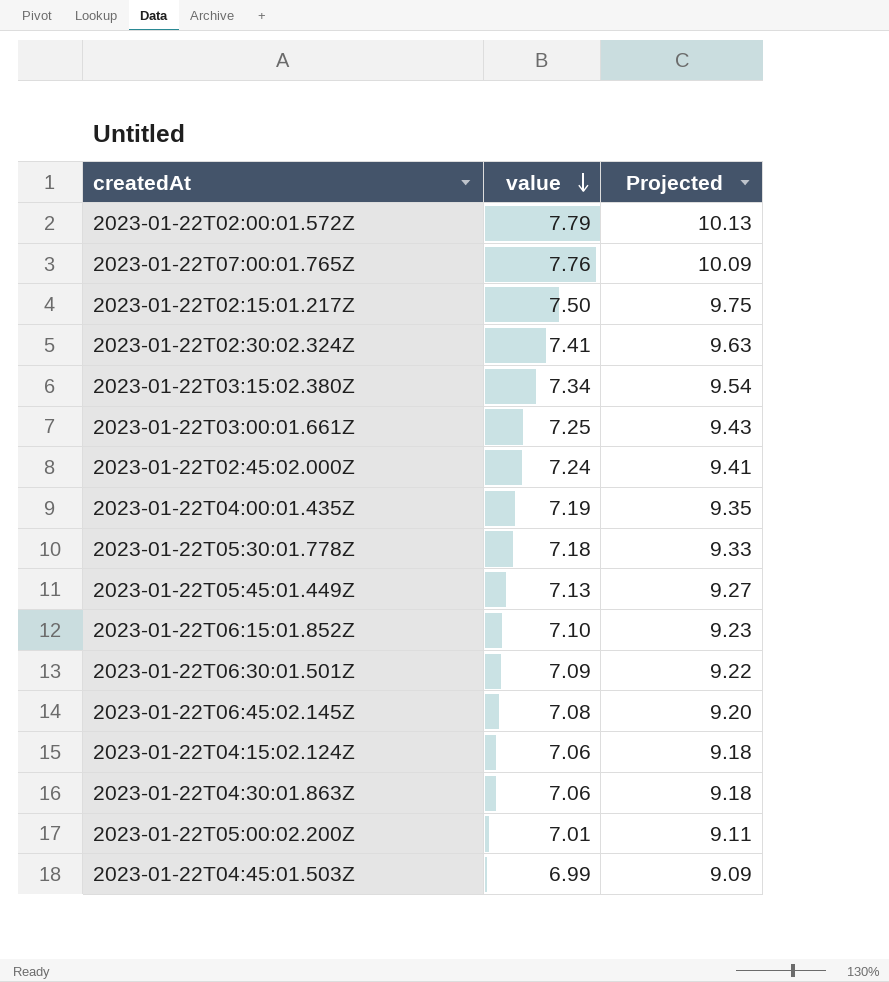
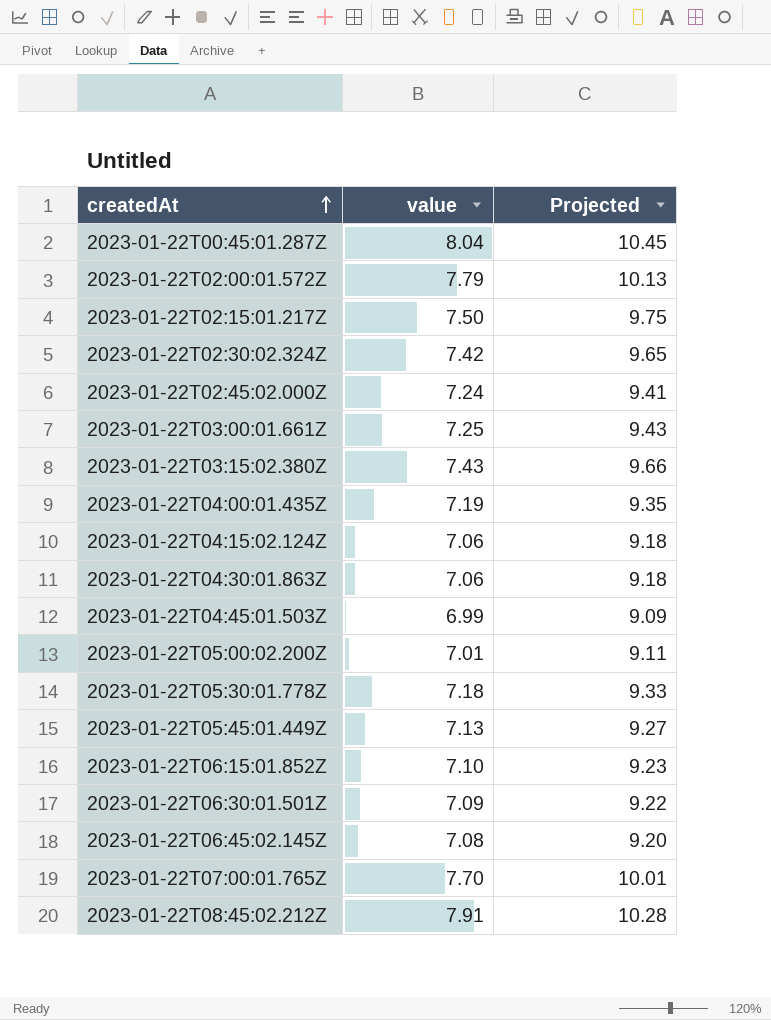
row order: value descending -> createdAt ascending
row 2023-01-22T00:45:01.287Z: none -> 8.04 | 10.45
2023-01-22T02:30:02.324Z | value: 7.41 -> 7.42
2023-01-22T02:30:02.324Z | Projected: 9.63 -> 9.65
2023-01-22T03:15:02.380Z | value: 7.34 -> 7.43
2023-01-22T03:15:02.380Z | Projected: 9.54 -> 9.66
2023-01-22T07:00:01.765Z | value: 7.76 -> 7.70
2023-01-22T07:00:01.765Z | Projected: 10.09 -> 10.01
row 2023-01-22T08:45:02.212Z: none -> 7.91 | 10.28

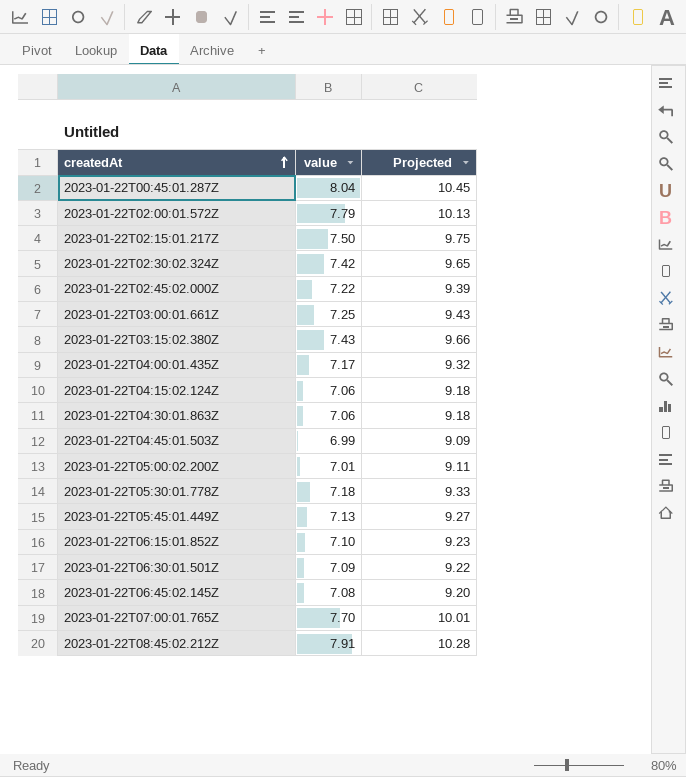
2023-01-22T02:45:02.000Z | value: 7.24 -> 7.22
2023-01-22T02:45:02.000Z | Projected: 9.41 -> 9.39
2023-01-22T04:00:01.435Z | value: 7.19 -> 7.17
2023-01-22T04:00:01.435Z | Projected: 9.35 -> 9.32

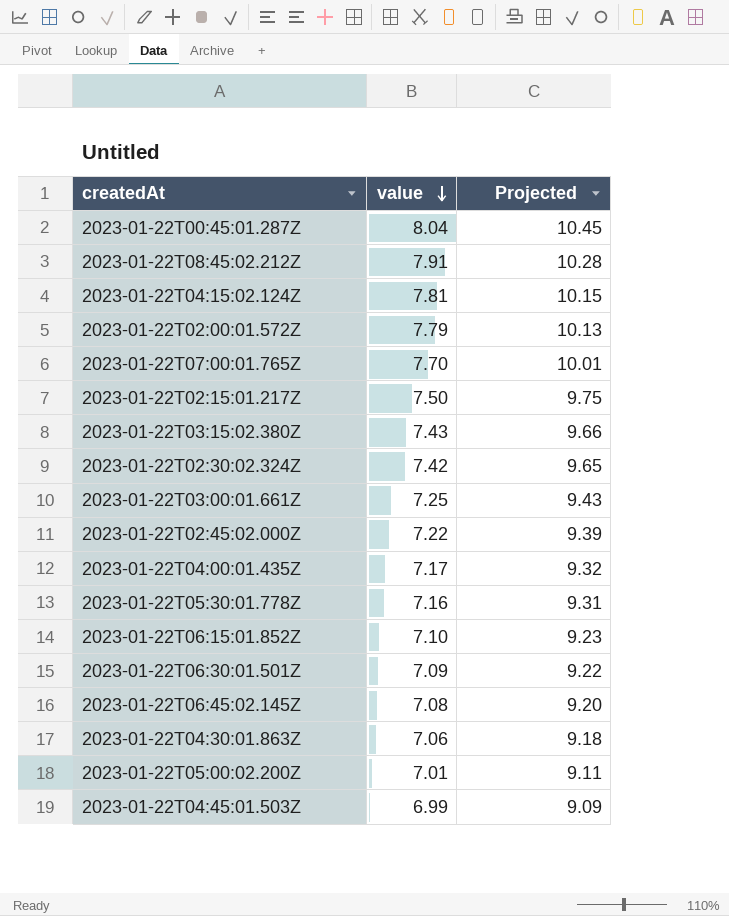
row order: createdAt ascending -> value descending
row 2023-01-22T05:45:01.449Z: 7.13 | 9.27 -> none
2023-01-22T04:15:02.124Z | value: 7.06 -> 7.81
2023-01-22T04:15:02.124Z | Projected: 9.18 -> 10.15
2023-01-22T05:30:01.778Z | value: 7.18 -> 7.16
2023-01-22T05:30:01.778Z | Projected: 9.33 -> 9.31

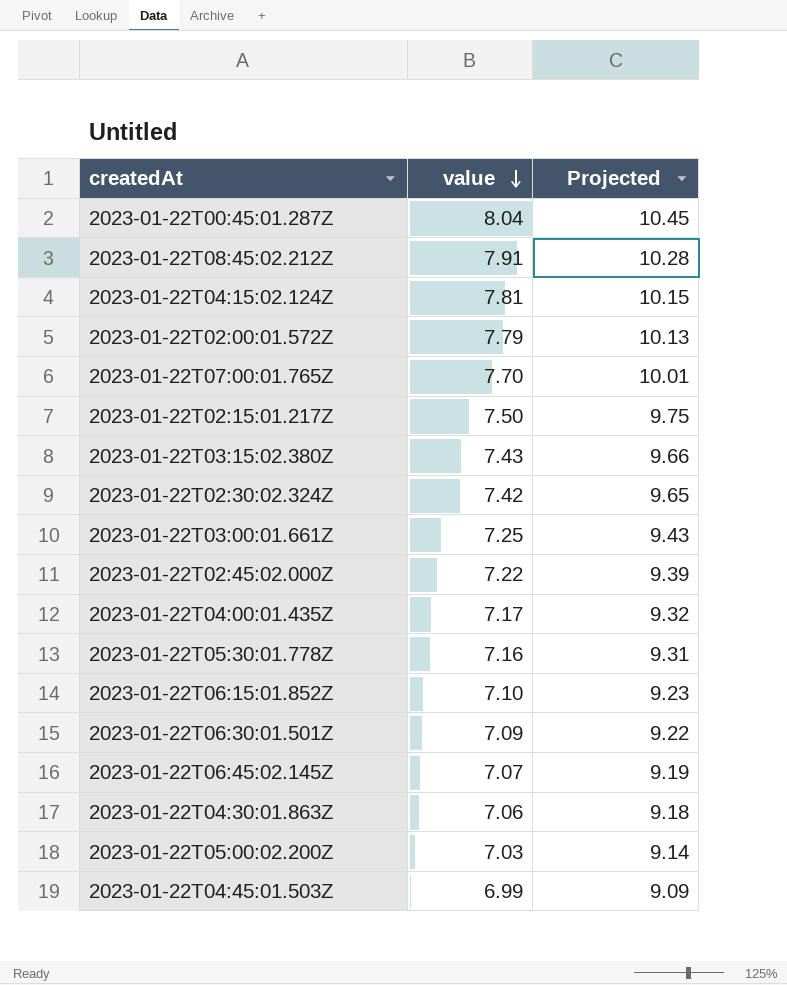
2023-01-22T06:45:02.145Z | value: 7.08 -> 7.07
2023-01-22T06:45:02.145Z | Projected: 9.20 -> 9.19
2023-01-22T05:00:02.200Z | value: 7.01 -> 7.03
2023-01-22T05:00:02.200Z | Projected: 9.11 -> 9.14

